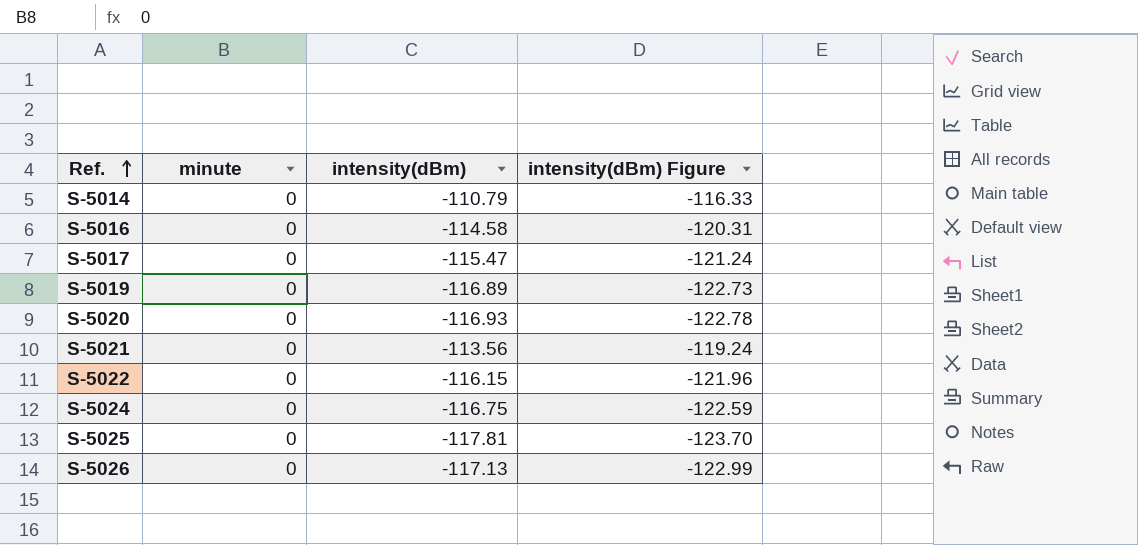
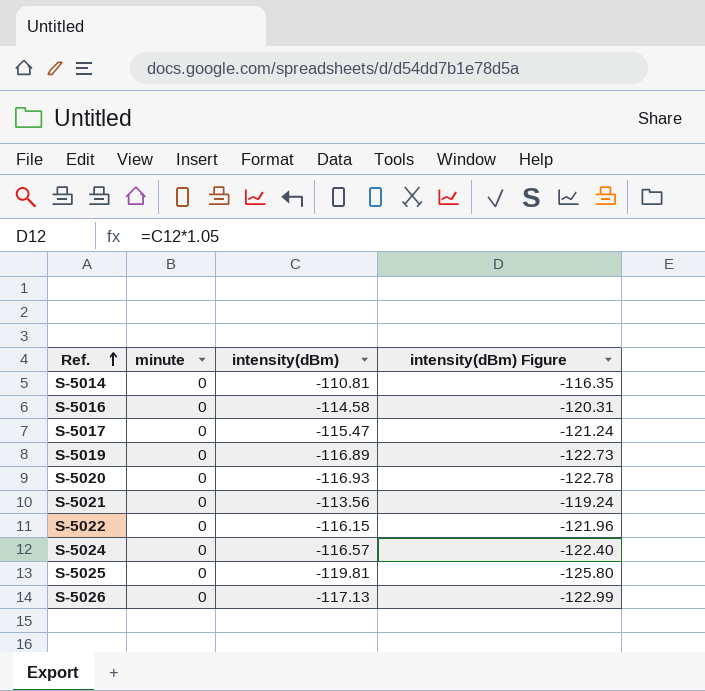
S-5014 | intensity(dBm): -110.79 -> -110.81
S-5014 | intensity(dBm) Figure: -116.33 -> -116.35
S-5024 | intensity(dBm): -116.75 -> -116.57
S-5024 | intensity(dBm) Figure: -122.59 -> -122.40
S-5025 | intensity(dBm): -117.81 -> -119.81
S-5025 | intensity(dBm) Figure: -123.70 -> -125.80

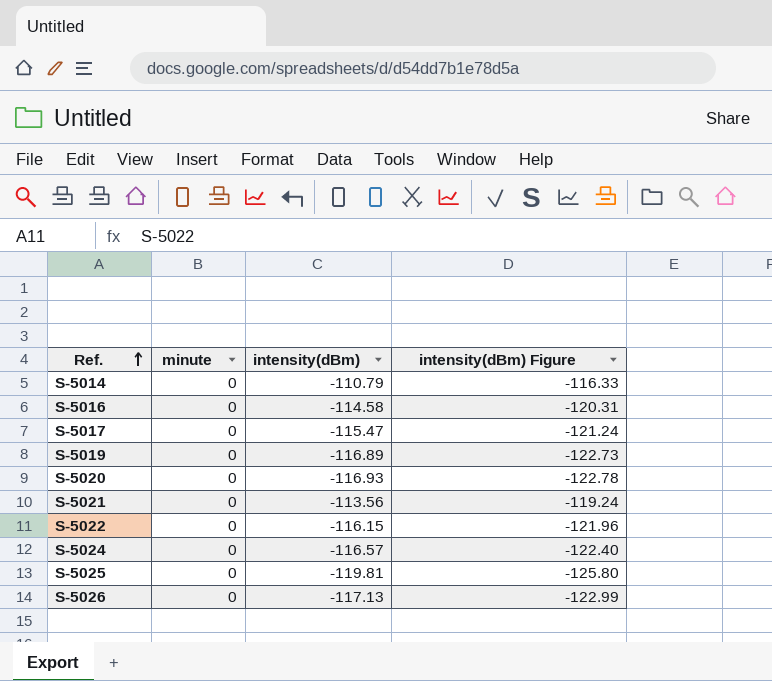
S-5014 | intensity(dBm): -110.81 -> -110.79
S-5014 | intensity(dBm) Figure: -116.35 -> -116.33

